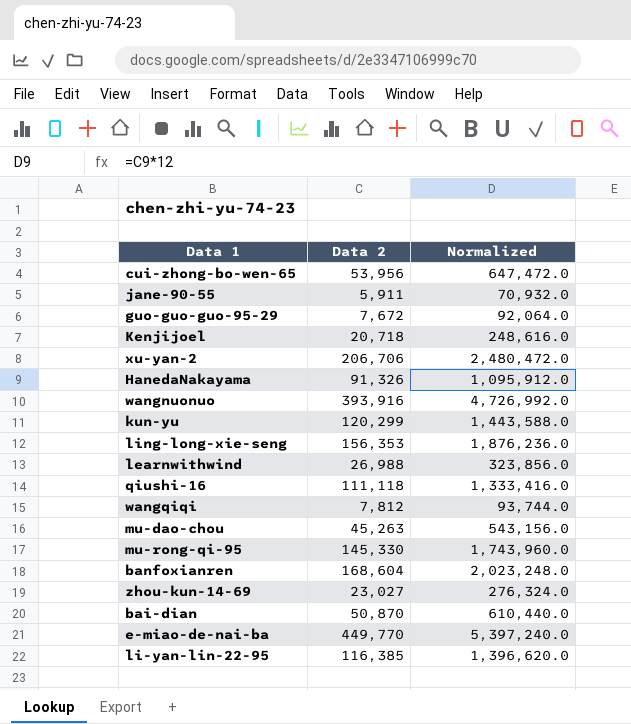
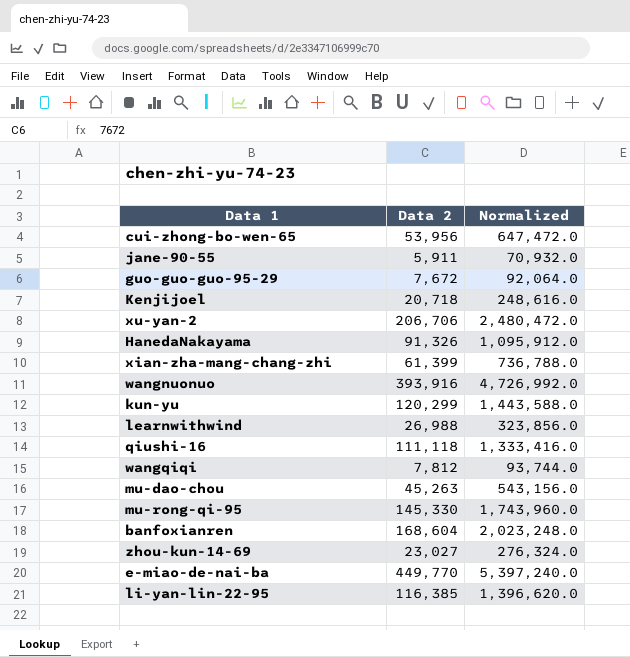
row ling-long-xie-seng: 156,353 | 1,876,236.0 -> none
row bai-dian: 50,870 | 610,440.0 -> none
row xian-zha-mang-chang-zhi: none -> 61,399 | 736,788.0

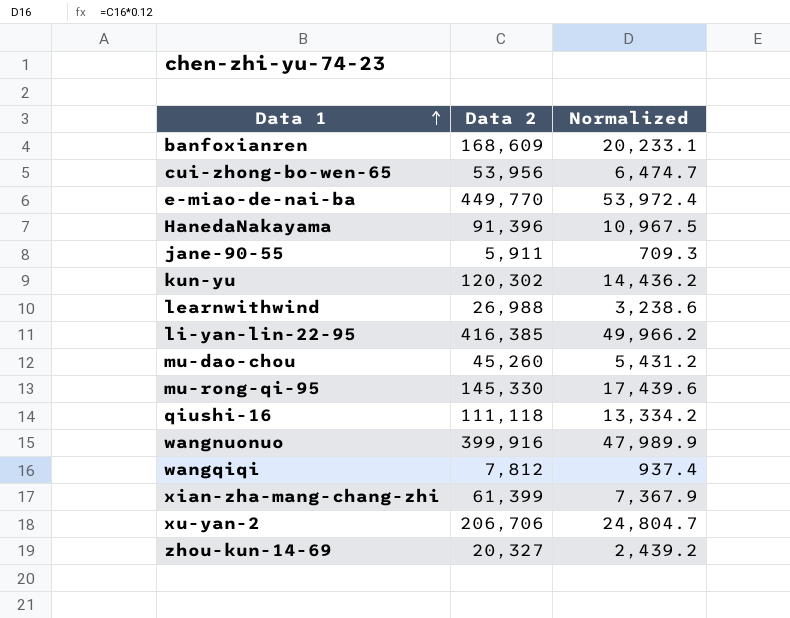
row order: none -> Data 1 ascending
column Normalized | formula: [Data 2] * 12 -> [Data 2] * 0.12
row guo-guo-guo-95-29: 7,672 | 92,064.0 -> none
row Kenjijoel: 20,718 | 248,616.0 -> none
banfoxianren | Data 2: 168,604 -> 168,609
HanedaNakayama | Data 2: 91,326 -> 91,396
kun-yu | Data 2: 120,299 -> 120,302
li-yan-lin-22-95 | Data 2: 116,385 -> 416,385
mu-dao-chou | Data 2: 45,263 -> 45,260
wangnuonuo | Data 2: 393,916 -> 399,916
zhou-kun-14-69 | Data 2: 23,027 -> 20,327

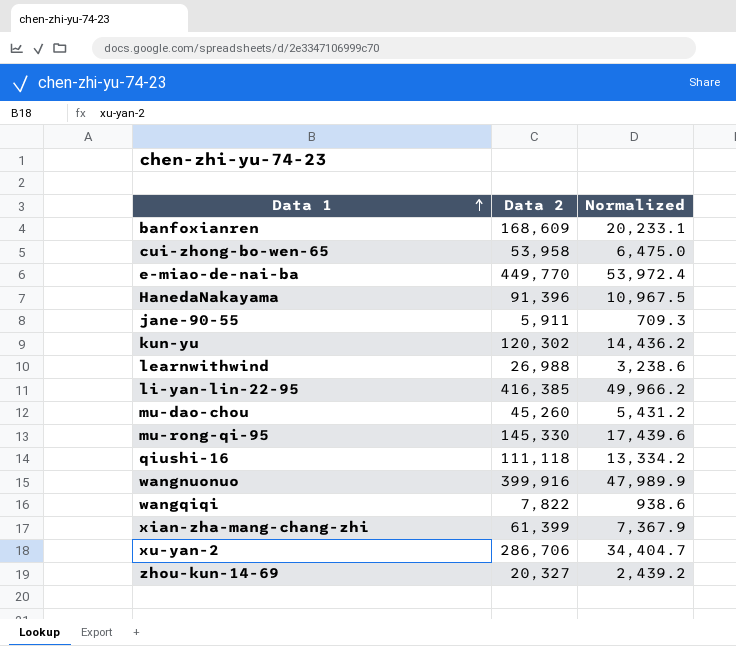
cui-zhong-bo-wen-65 | Data 2: 53,956 -> 53,958
cui-zhong-bo-wen-65 | Normalized: 6,474.7 -> 6,475.0
wangqiqi | Data 2: 7,812 -> 7,822
wangqiqi | Normalized: 937.4 -> 938.6
xu-yan-2 | Data 2: 206,706 -> 286,706
xu-yan-2 | Normalized: 24,804.7 -> 34,404.7

